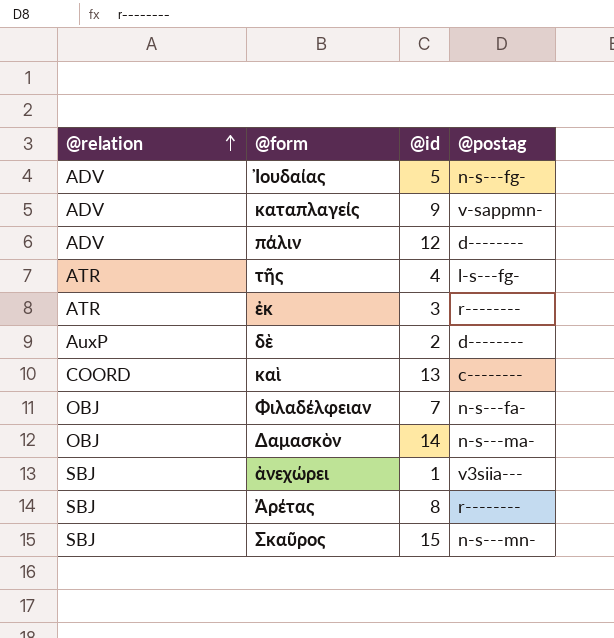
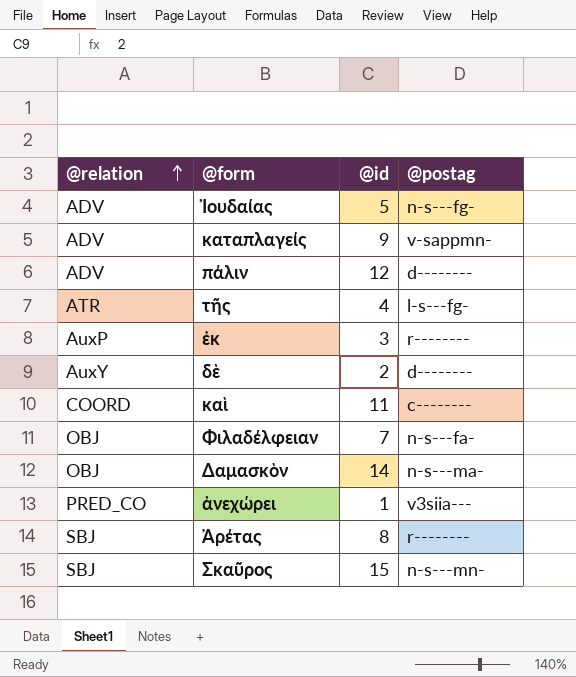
ἐκ | @relation: ATR -> AuxP
δὲ | @relation: AuxP -> AuxY
καὶ | @id: 13 -> 11
ἀνεχώρει | @relation: SBJ -> PRED_CO

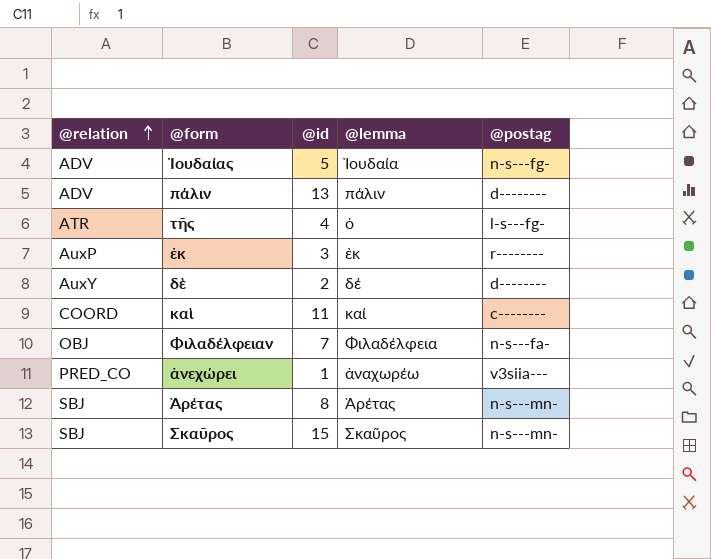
column @lemma | position: none -> 4
row καταπλαγείς: ADV | 9 | v-sappmn- -> none
row Δαμασκὸν: OBJ | 14 | n-s---ma- -> none
πάλιν | @id: 12 -> 13
Ἀρέτας | @postag: r-------- -> n-s---mn-

